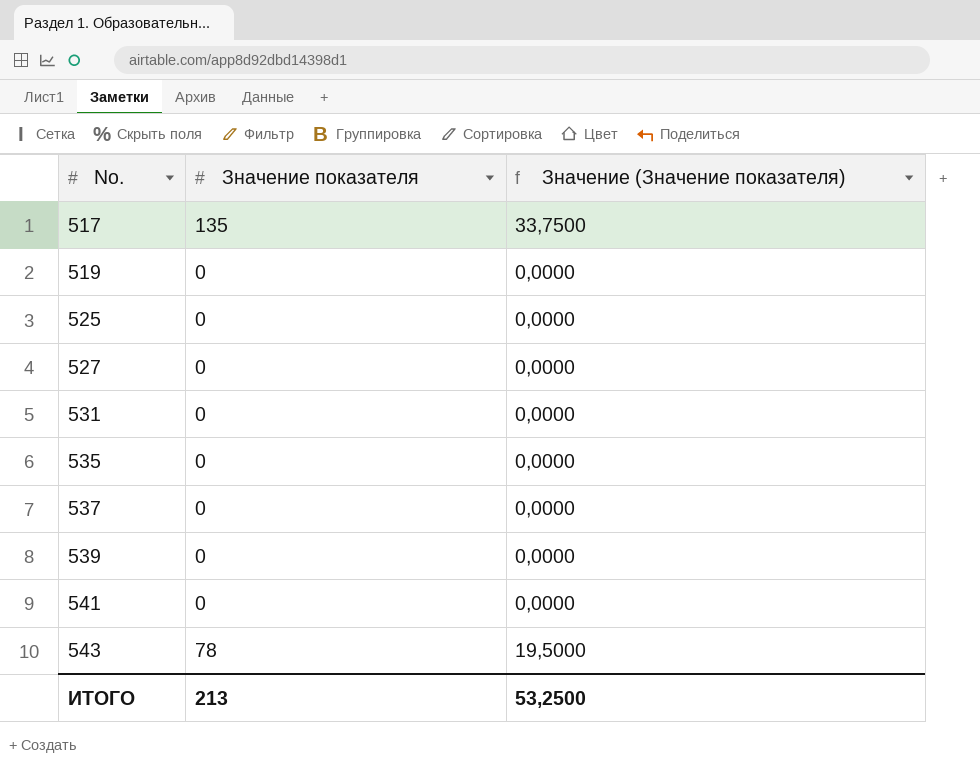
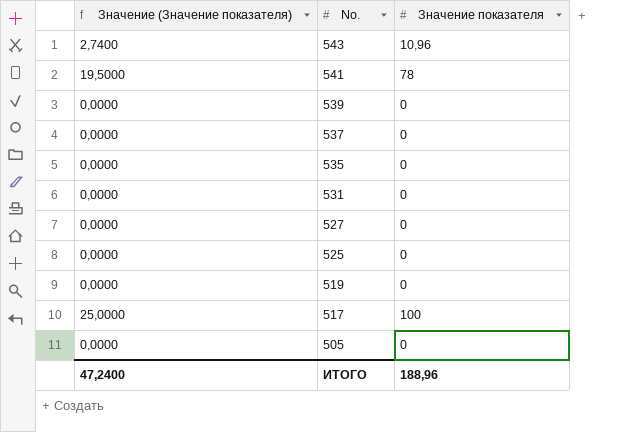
row order: No. ascending -> No. descending
column Значение (Значение показателя) | position: 3 -> 1
543 | Значение (Значение показателя): 19,5000 -> 2,7400
543 | Значение показателя: 78 -> 10,96
541 | Значение (Значение показателя): 0,0000 -> 19,5000
541 | Значение показателя: 0 -> 78
517 | Значение (Значение показателя): 33,7500 -> 25,0000
517 | Значение показателя: 135 -> 100
row 505: none -> 0,0000 | 0
ИТОГО | Значение (Значение показателя): 53,2500 -> 47,2400
ИТОГО | Значение показателя: 213 -> 188,96

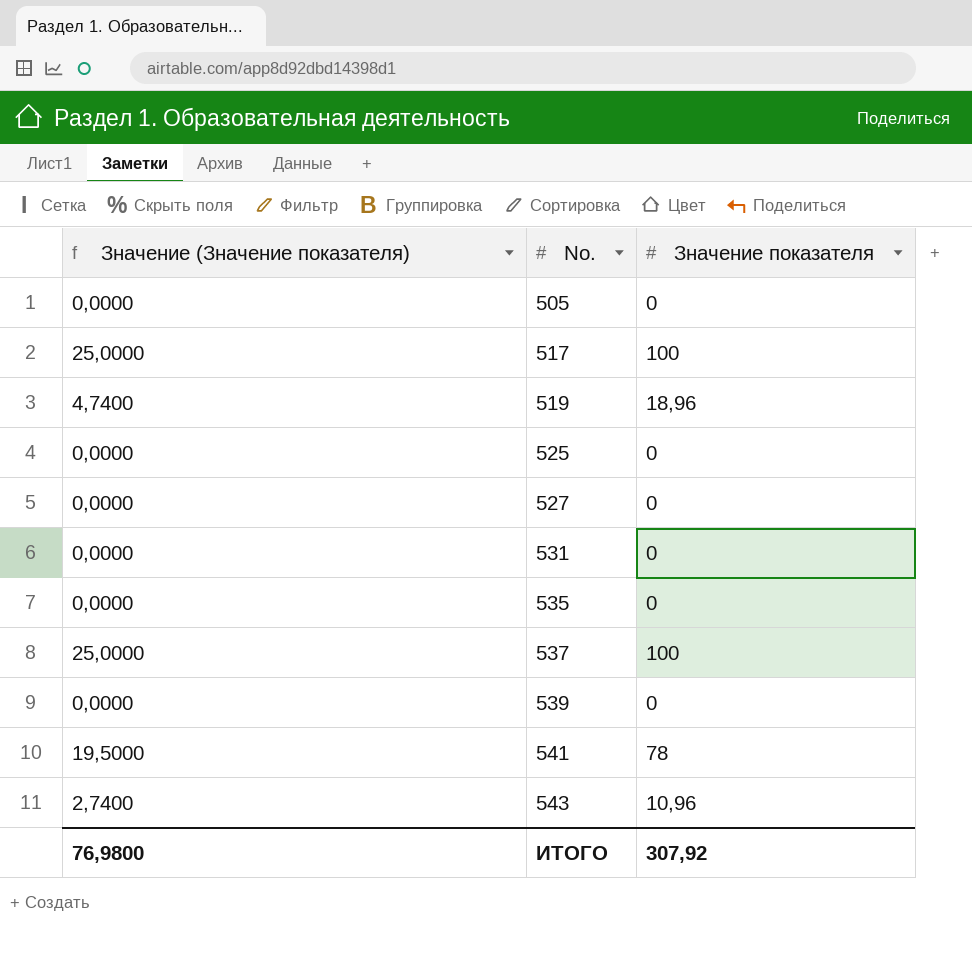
row order: No. descending -> No. ascending
519 | Значение (Значение показателя): 0,0000 -> 4,7400
519 | Значение показателя: 0 -> 18,96
537 | Значение (Значение показателя): 0,0000 -> 25,0000
537 | Значение показателя: 0 -> 100
ИТОГО | Значение (Значение показателя): 47,2400 -> 76,9800
ИТОГО | Значение показателя: 188,96 -> 307,92

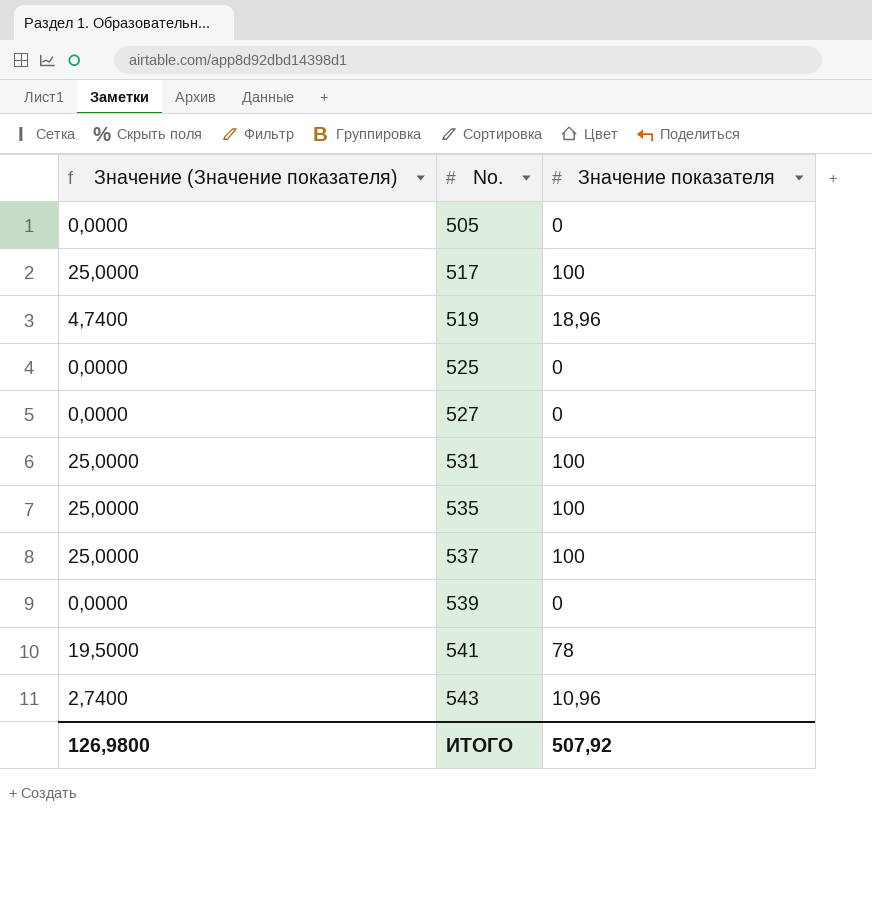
531 | Значение (Значение показателя): 0,0000 -> 25,0000
531 | Значение показателя: 0 -> 100
535 | Значение (Значение показателя): 0,0000 -> 25,0000
535 | Значение показателя: 0 -> 100
ИТОГО | Значение (Значение показателя): 76,9800 -> 126,9800
ИТОГО | Значение показателя: 307,92 -> 507,92

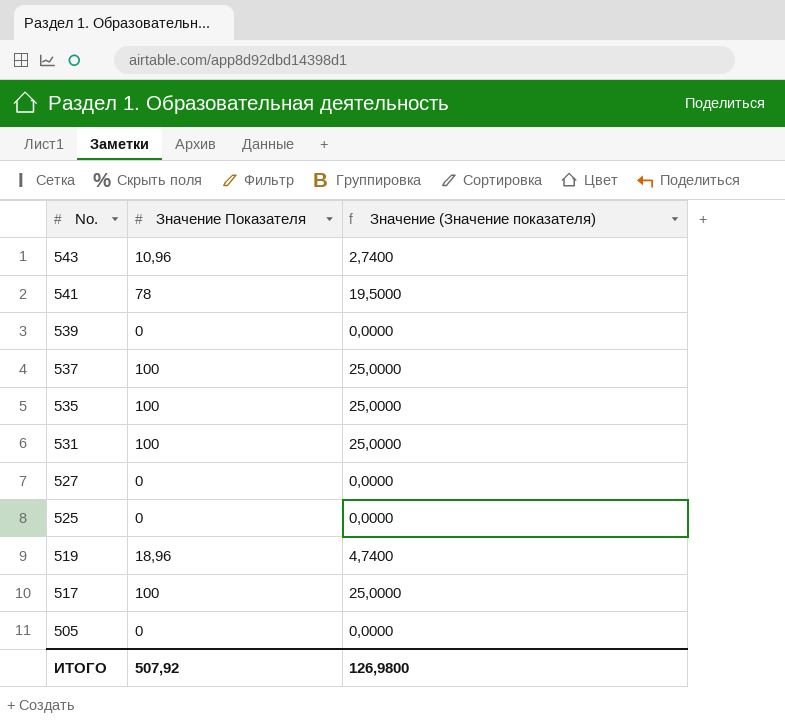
row order: No. ascending -> No. descending
column name: Значение показателя -> Значение Показателя
column Значение (Значение показателя) | position: 1 -> 3

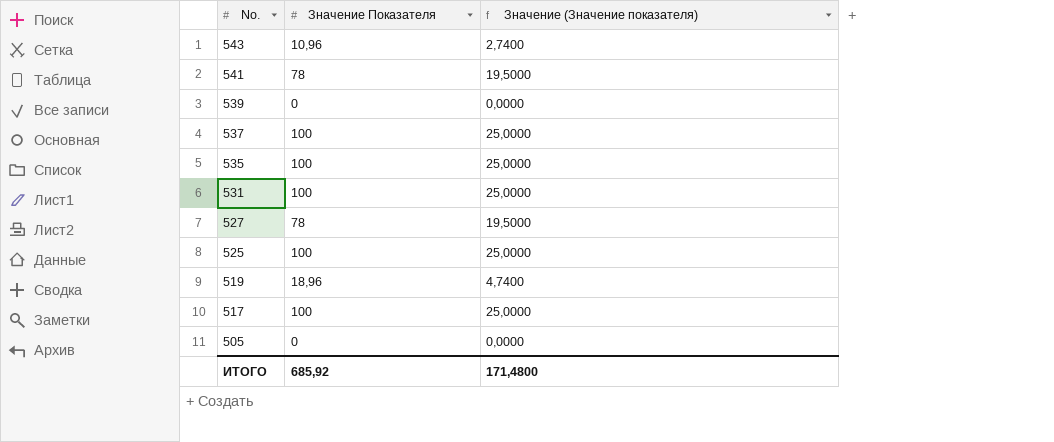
527 | Значение Показателя: 0 -> 78
527 | Значение (Значение показателя): 0,0000 -> 19,5000
525 | Значение Показателя: 0 -> 100
525 | Значение (Значение показателя): 0,0000 -> 25,0000
ИТОГО | Значение Показателя: 507,92 -> 685,92
ИТОГО | Значение (Значение показателя): 126,9800 -> 171,4800

